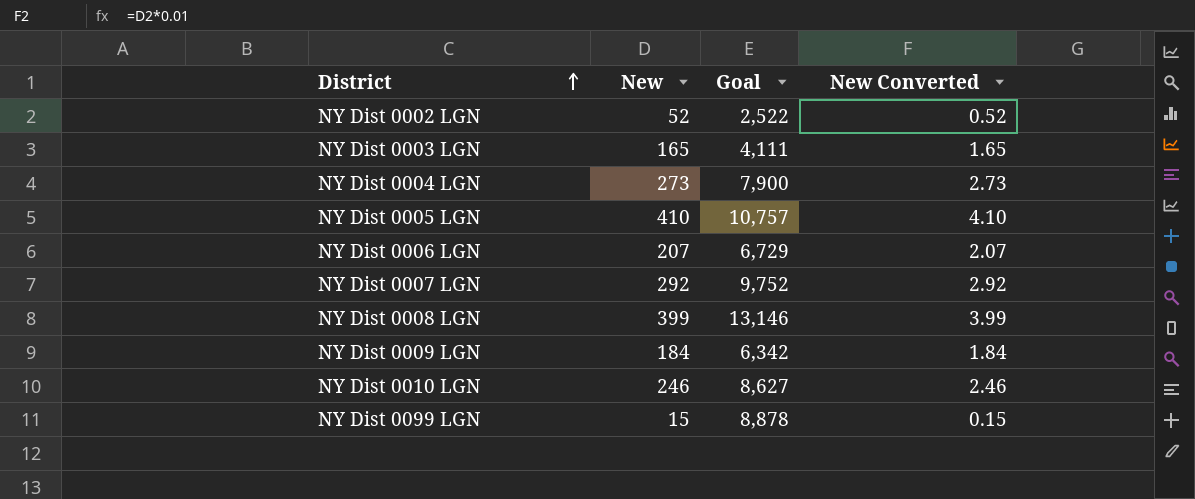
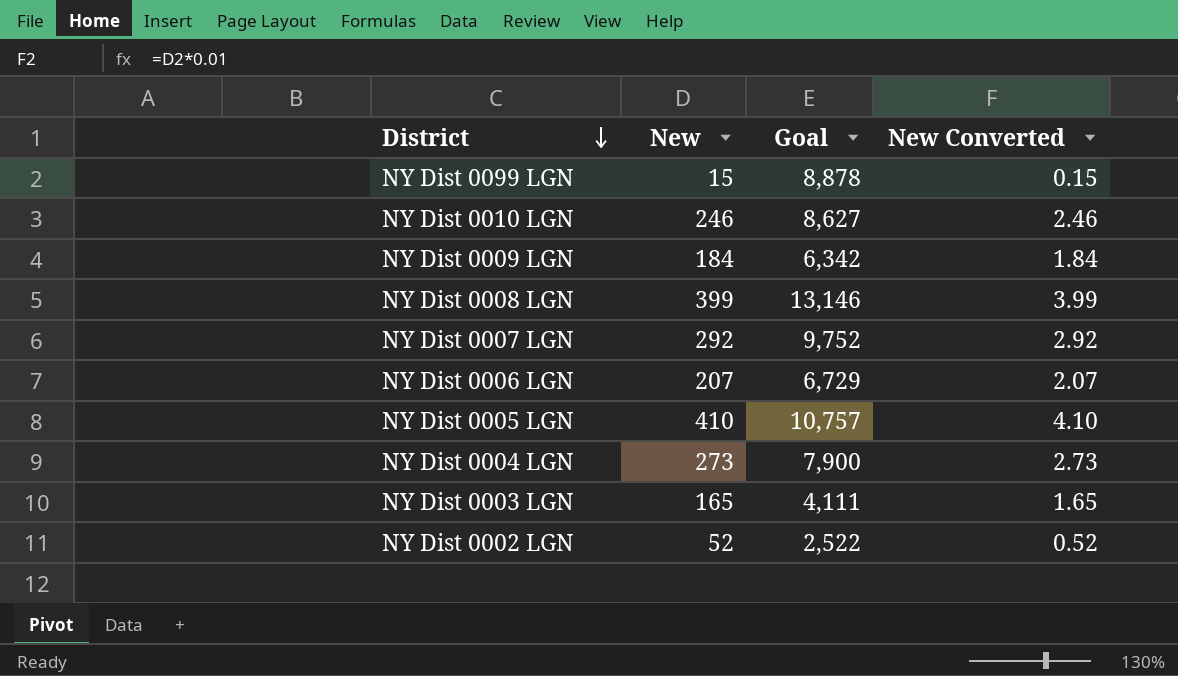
row order: District ascending -> District descending

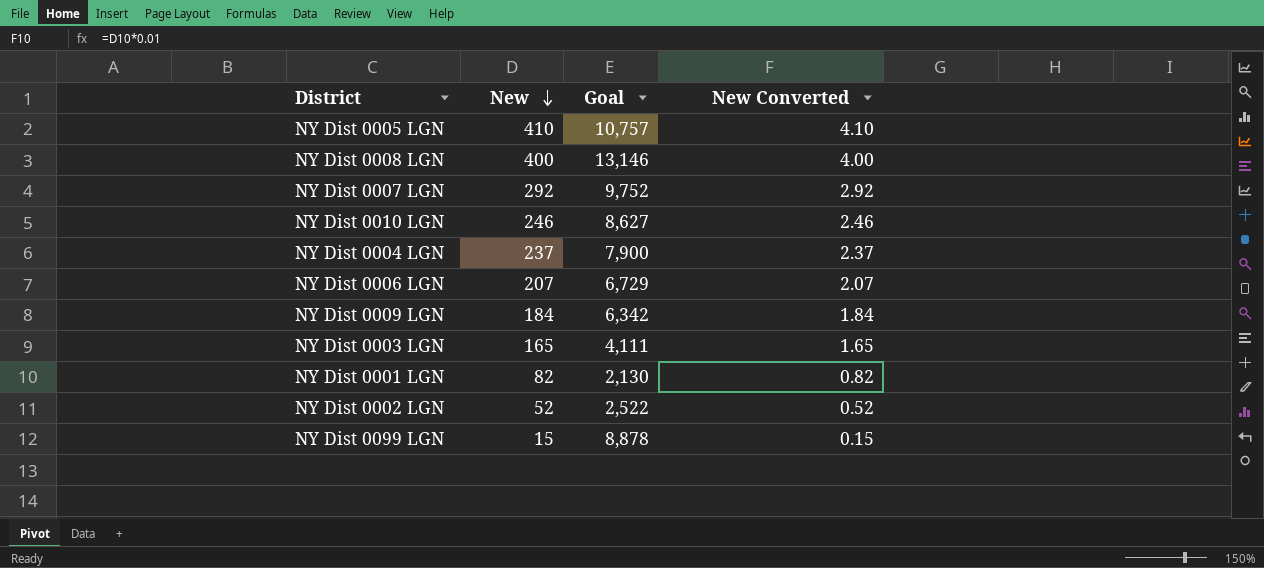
row order: District descending -> New descending
NY Dist 0008 LGN | New: 399 -> 400
NY Dist 0008 LGN | New Converted: 3.99 -> 4.00
NY Dist 0004 LGN | New: 273 -> 237
NY Dist 0004 LGN | New Converted: 2.73 -> 2.37
row NY Dist 0001 LGN: none -> 82 | 2,130 | 0.82

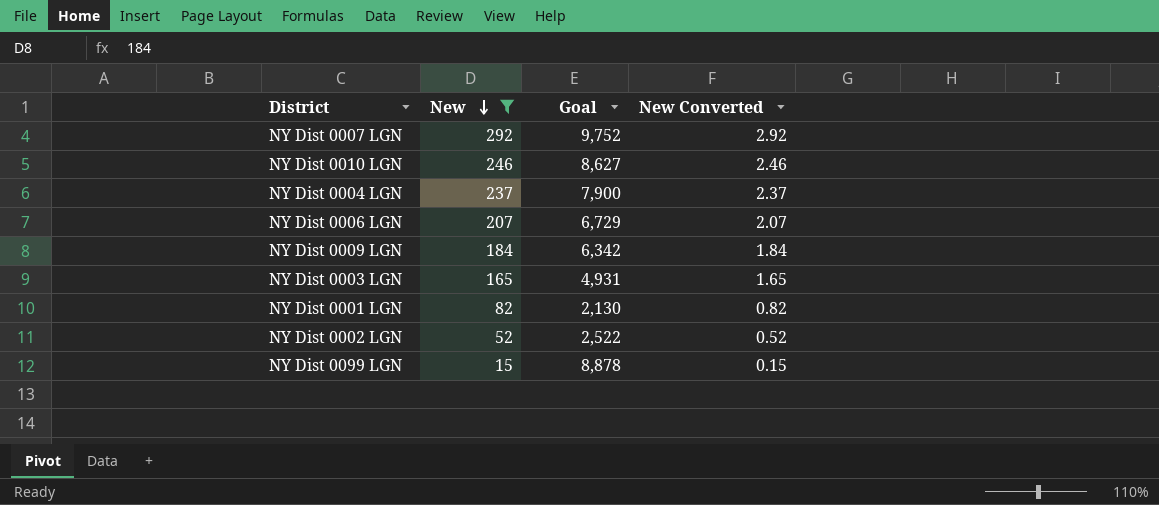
filter: none -> New <= 292
NY Dist 0003 LGN | Goal: 4,111 -> 4,931

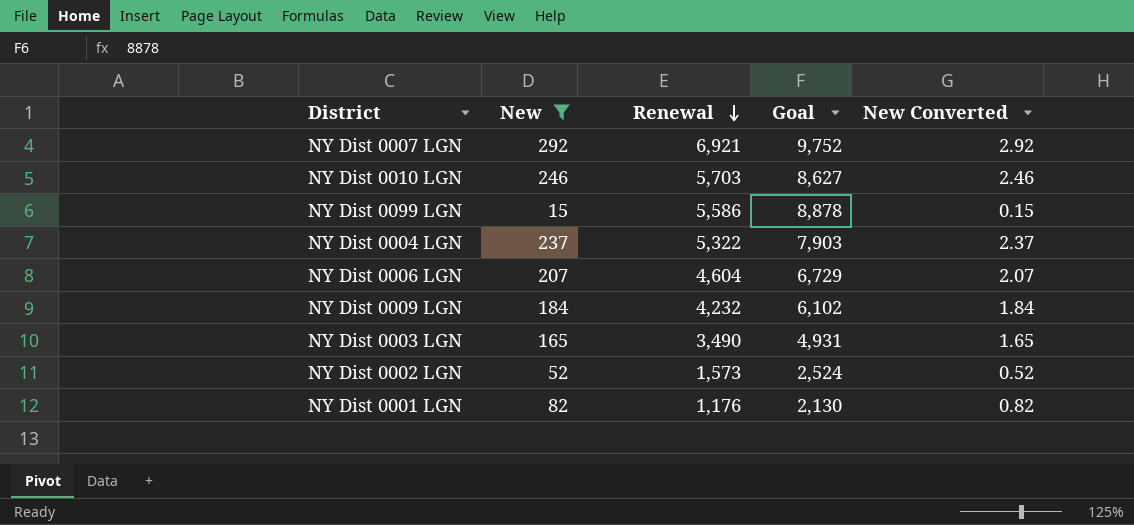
row order: New descending -> Renewal descending
column Renewal | position: none -> 3
NY Dist 0004 LGN | Goal: 7,900 -> 7,903
NY Dist 0009 LGN | Goal: 6,342 -> 6,102
NY Dist 0002 LGN | Goal: 2,522 -> 2,524

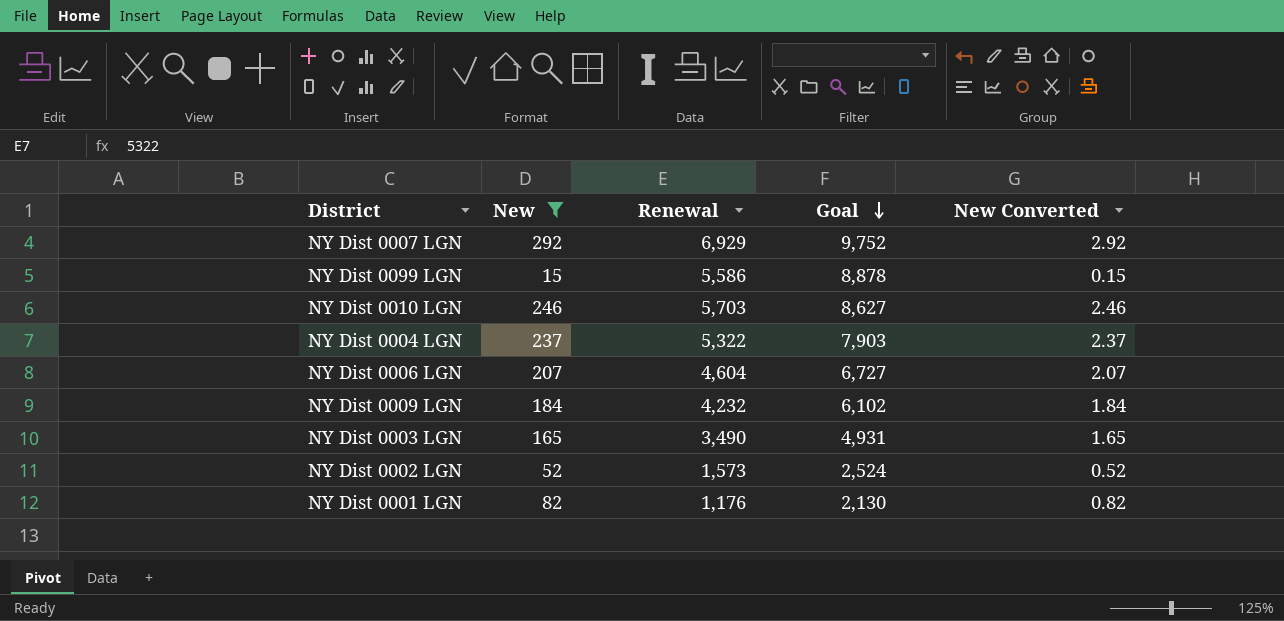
row order: Renewal descending -> Goal descending
NY Dist 0007 LGN | Renewal: 6,921 -> 6,929
NY Dist 0006 LGN | Goal: 6,729 -> 6,727

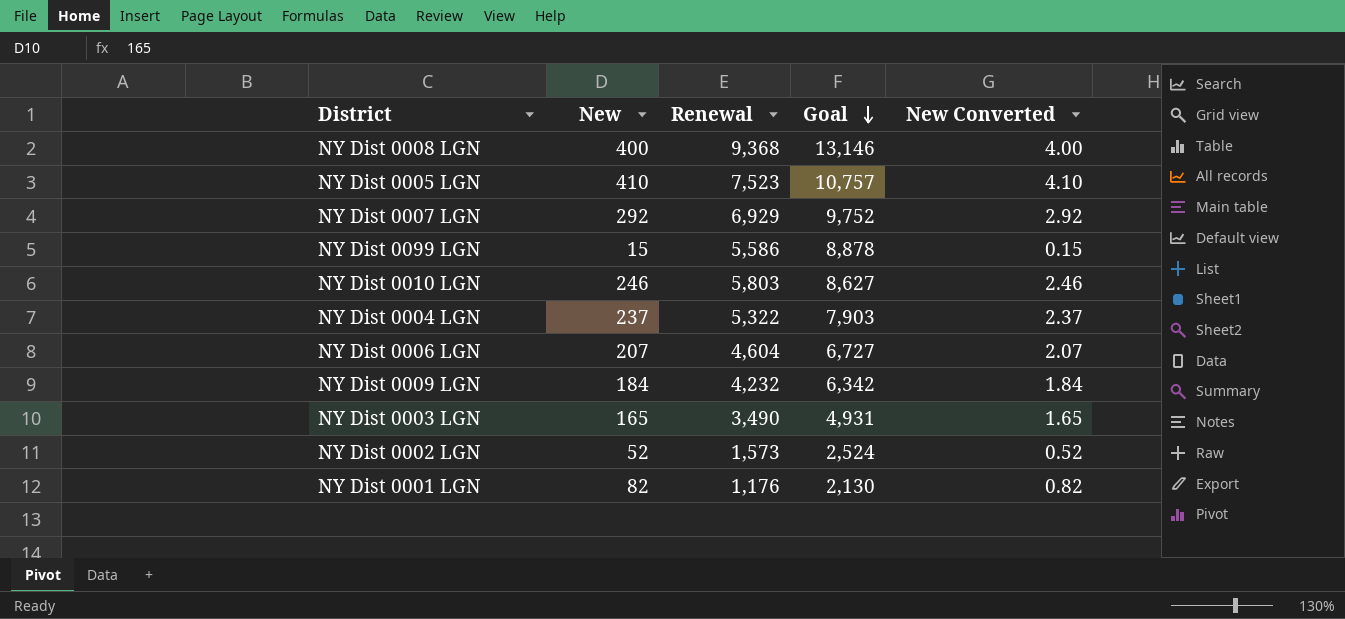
filter: New <= 292 -> none
NY Dist 0010 LGN | Renewal: 5,703 -> 5,803
NY Dist 0009 LGN | Goal: 6,102 -> 6,342

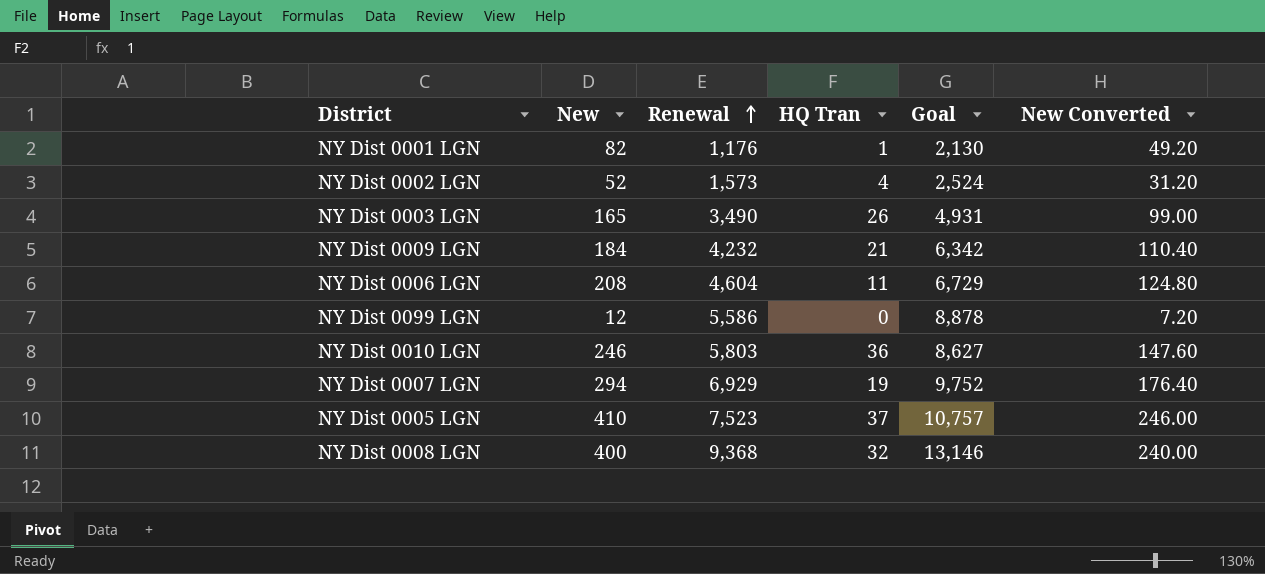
row order: Goal descending -> Renewal ascending
column HQ Tran | position: none -> 4
column New Converted | formula: [New] * 0.01 -> [New] * 0.6
row NY Dist 0004 LGN: 237 | 5,322 | 7,903 | 2.37 -> none
NY Dist 0006 LGN | New: 207 -> 208
NY Dist 0006 LGN | Goal: 6,727 -> 6,729
NY Dist 0099 LGN | New: 15 -> 12
NY Dist 0007 LGN | New: 292 -> 294

